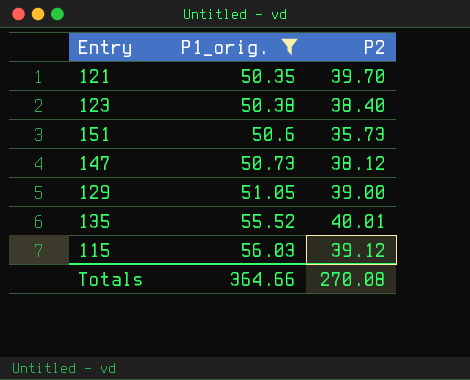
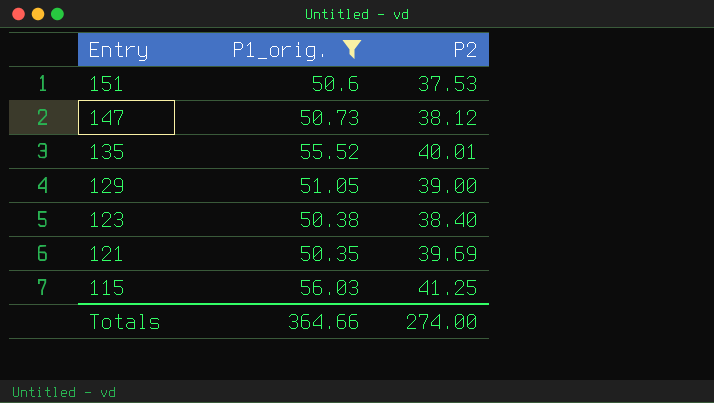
row order: P1_orig. ascending -> Entry descending
151 | P2: 35.73 -> 37.53
121 | P2: 39.70 -> 39.69
115 | P2: 39.12 -> 41.25
Totals | P2: 270.08 -> 274.00

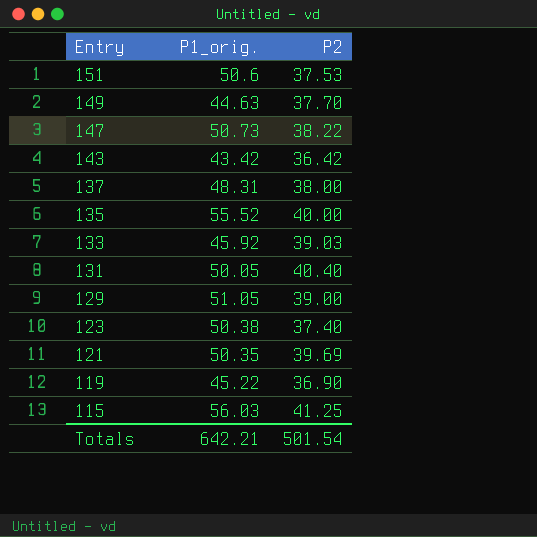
filter: P1_orig. >= 50.35 -> none
147 | P2: 38.12 -> 38.22
135 | P2: 40.01 -> 40.00
123 | P2: 38.40 -> 37.40
Totals | P1_orig.: 364.66 -> 642.21
Totals | P2: 274.00 -> 501.54

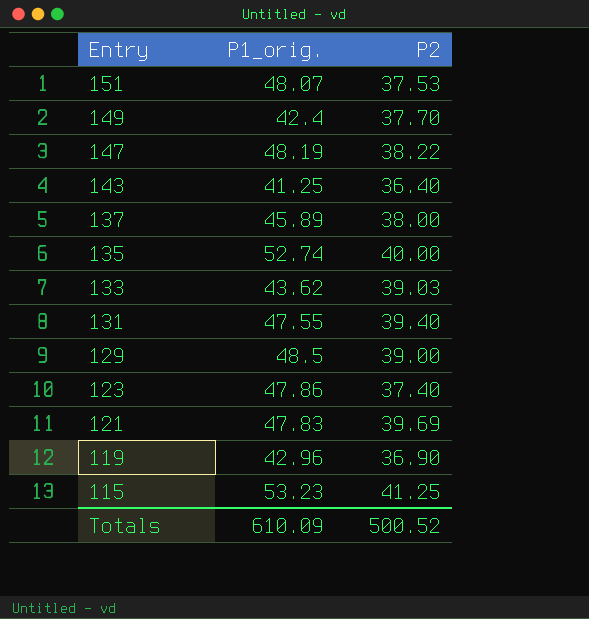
151 | P1_orig.: 50.6 -> 48.07
149 | P1_orig.: 44.63 -> 42.4
147 | P1_orig.: 50.73 -> 48.19
143 | P1_orig.: 43.42 -> 41.25
143 | P2: 36.42 -> 36.40
137 | P1_orig.: 48.31 -> 45.89
135 | P1_orig.: 55.52 -> 52.74
133 | P1_orig.: 45.92 -> 43.62
131 | P1_orig.: 50.05 -> 47.55
131 | P2: 40.40 -> 39.40
129 | P1_orig.: 51.05 -> 48.5
123 | P1_orig.: 50.38 -> 47.86
121 | P1_orig.: 50.35 -> 47.83
119 | P1_orig.: 45.22 -> 42.96
115 | P1_orig.: 56.03 -> 53.23
Totals | P1_orig.: 642.21 -> 610.09
Totals | P2: 501.54 -> 500.52

